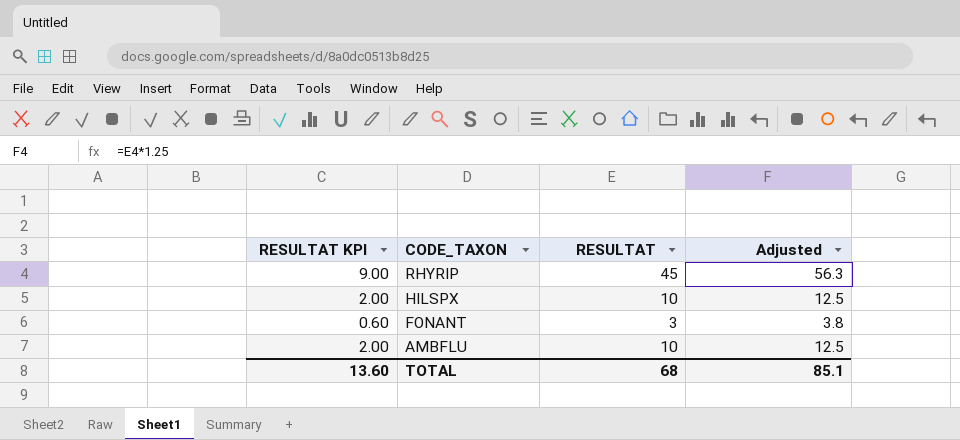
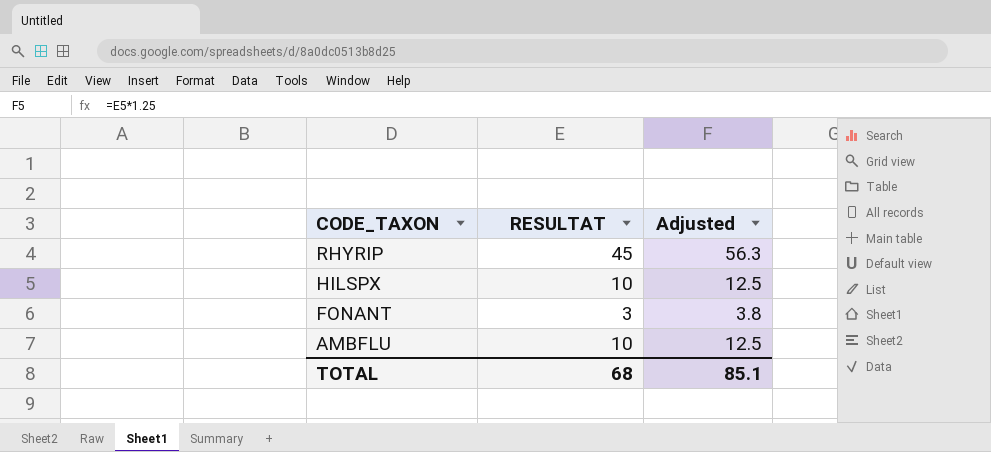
column RESULTAT KPI | formula: [RESULTAT] * 0.2 -> none

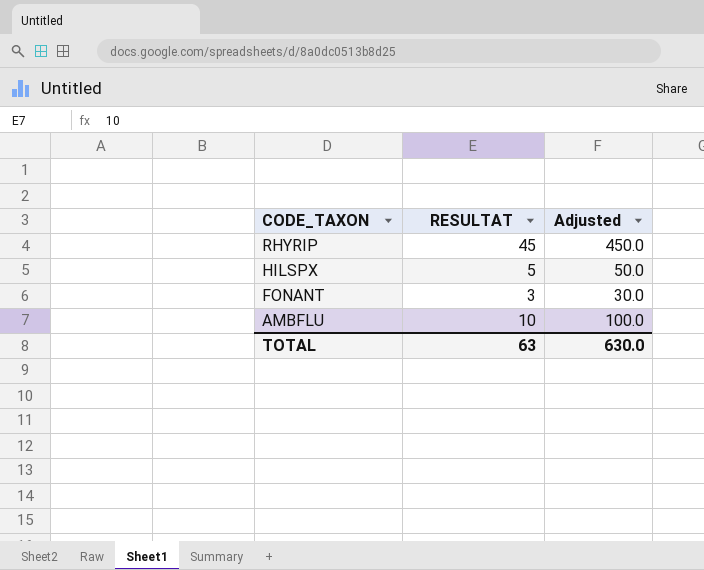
column Adjusted | formula: [RESULTAT] * 1.25 -> [RESULTAT] * 10
HILSPX | RESULTAT: 10 -> 5
TOTAL | RESULTAT: 68 -> 63
TOTAL | Adjusted: 85.1 -> 630.0

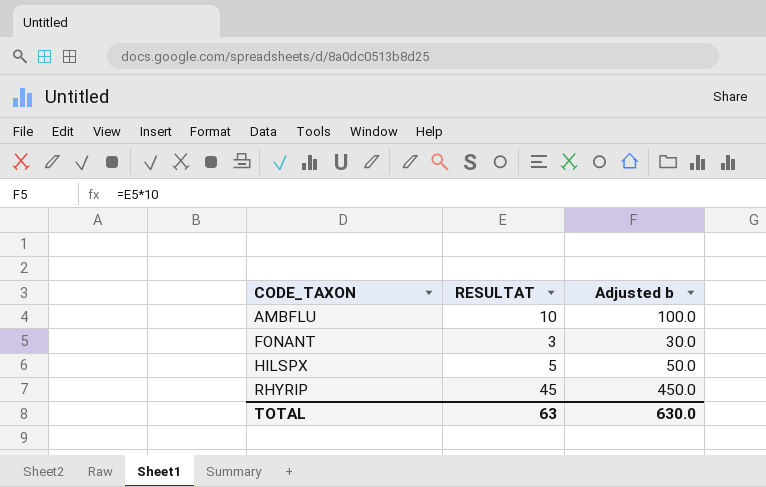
row order: CODE_TAXON descending -> CODE_TAXON ascending
column name: Adjusted -> Adjusted b

